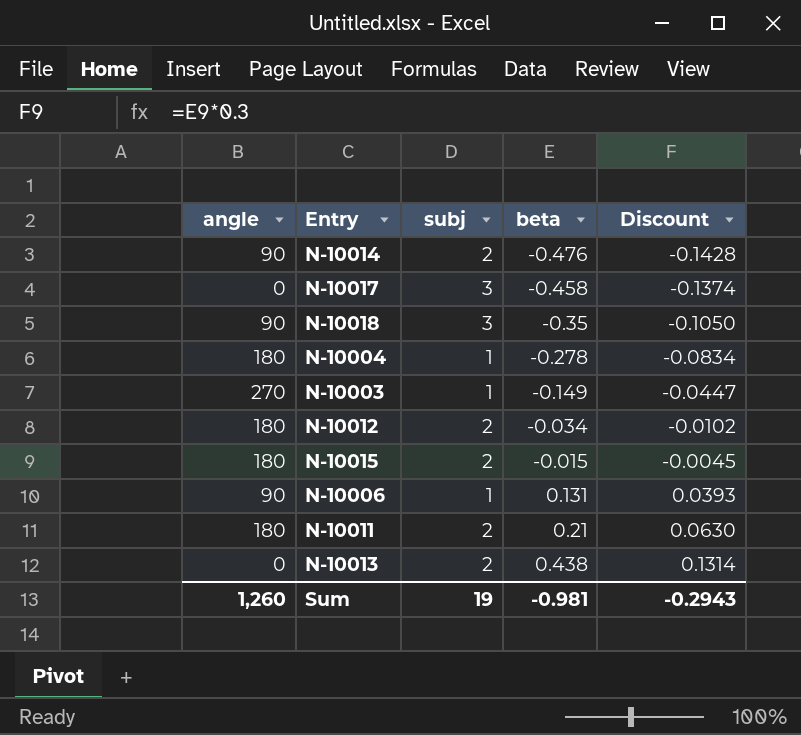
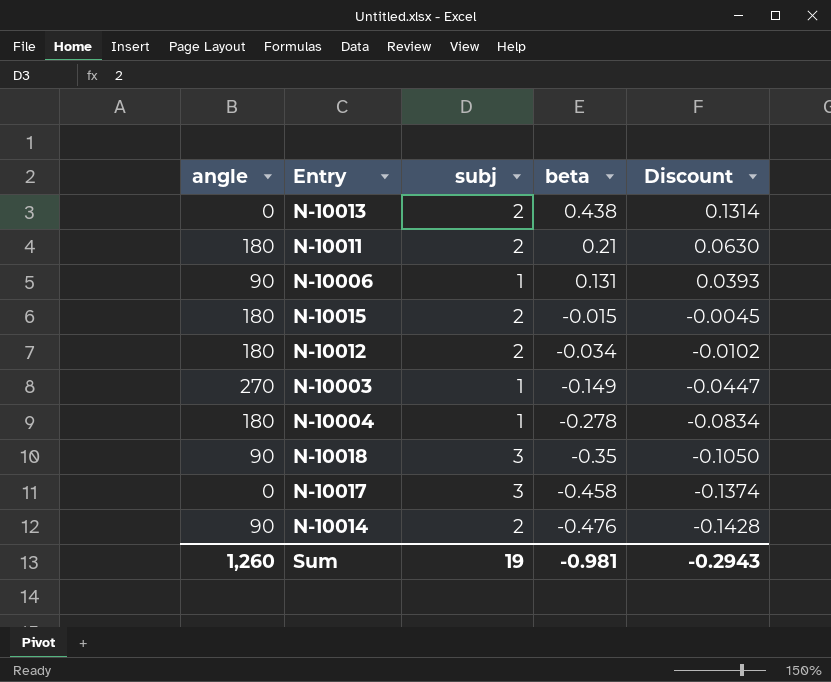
row order: beta ascending -> beta descending

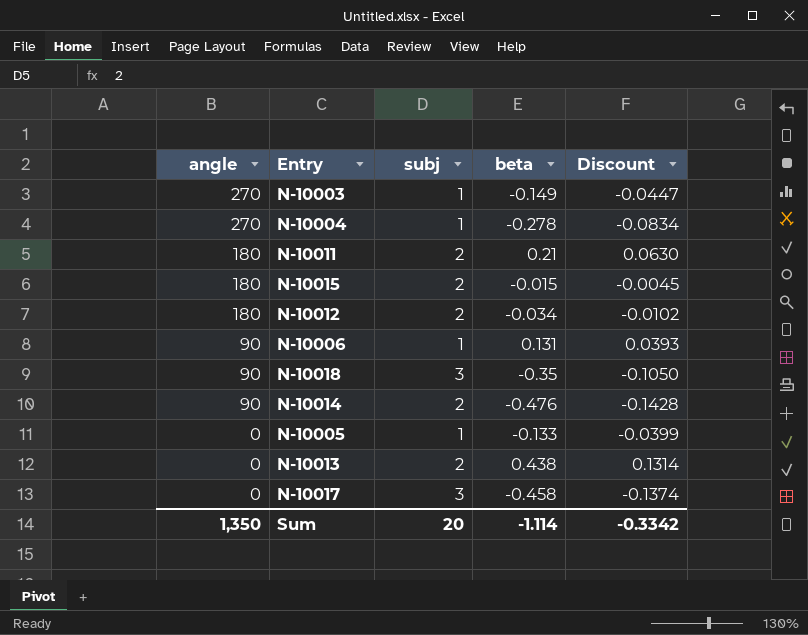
row order: beta descending -> angle descending
N-10004 | angle: 180 -> 270
row N-10005: none -> 0 | 1 | -0.133 | -0.0399
Sum | angle: 1,260 -> 1,350
Sum | subj: 19 -> 20
Sum | beta: -0.981 -> -1.114
Sum | Discount: -0.2943 -> -0.3342

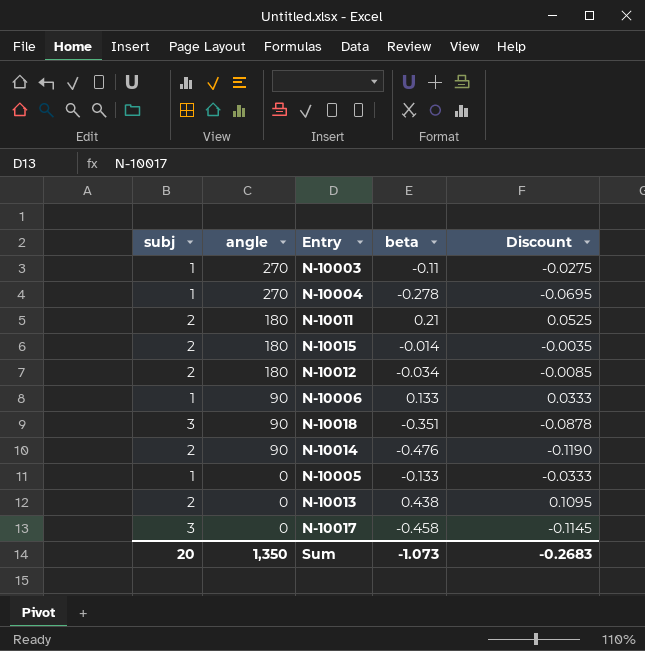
column subj | position: 3 -> 1
column Discount | formula: [beta] * 0.3 -> [beta] * 0.25
N-10003 | beta: -0.149 -> -0.11
N-10015 | beta: -0.015 -> -0.014
N-10006 | beta: 0.131 -> 0.133
N-10018 | beta: -0.35 -> -0.351
Sum | beta: -1.114 -> -1.073
Sum | Discount: -0.3342 -> -0.2683

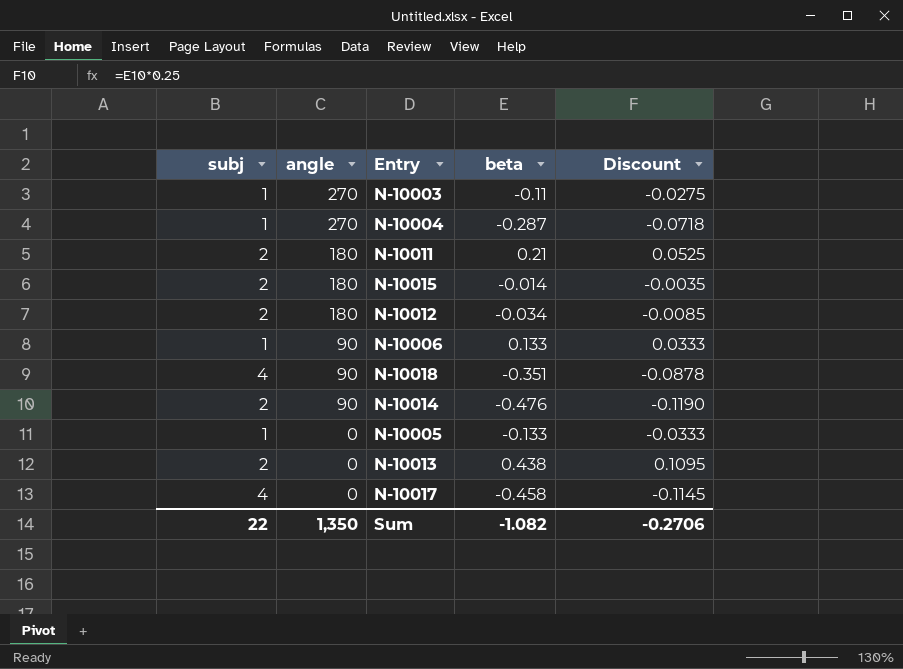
N-10004 | beta: -0.278 -> -0.287
N-10004 | Discount: -0.0695 -> -0.0718
N-10018 | subj: 3 -> 4
N-10017 | subj: 3 -> 4
Sum | subj: 20 -> 22
Sum | beta: -1.073 -> -1.082
Sum | Discount: -0.2683 -> -0.2706

